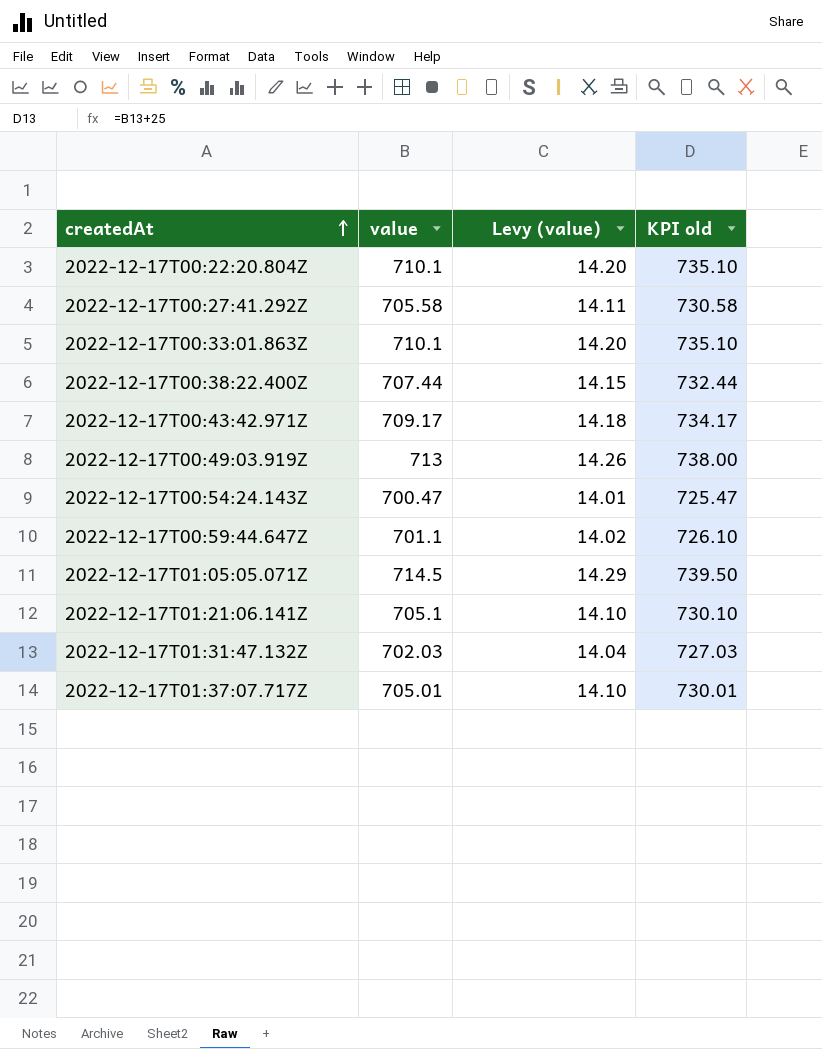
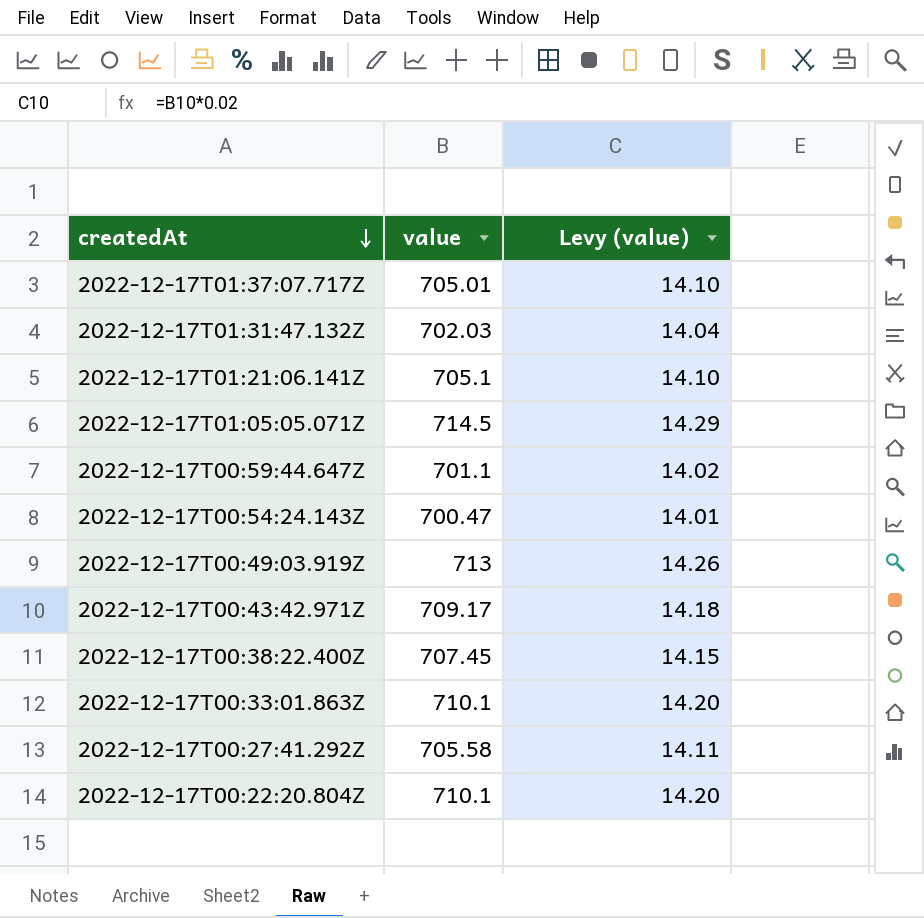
row order: createdAt ascending -> createdAt descending
column KPI old | formula: [value] + 25 -> none
2022-12-17T00:38:22.400Z | value: 707.44 -> 707.45

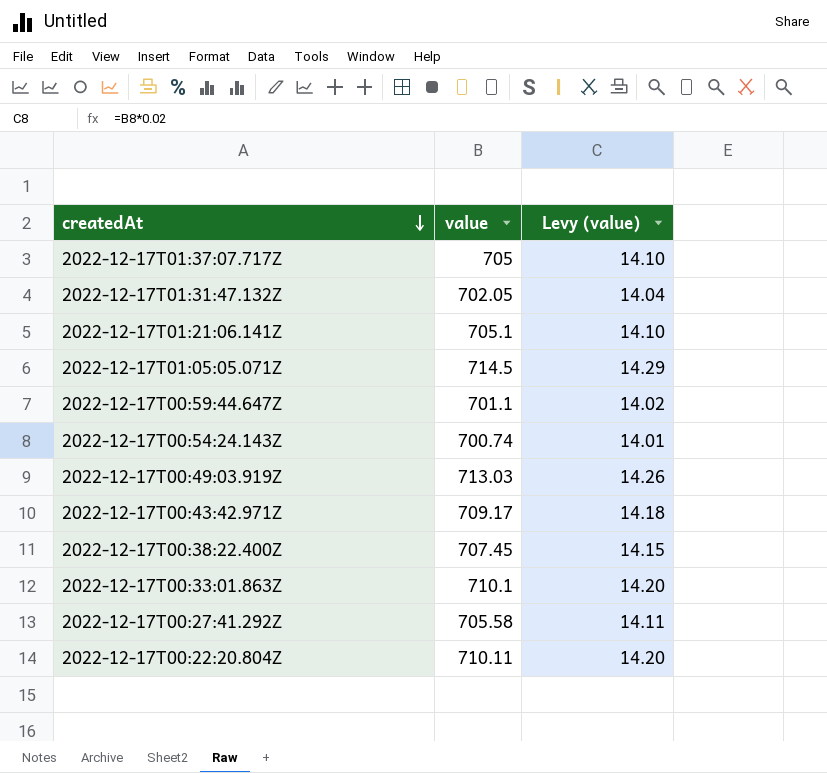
2022-12-17T01:37:07.717Z | value: 705.01 -> 705
2022-12-17T01:31:47.132Z | value: 702.03 -> 702.05
2022-12-17T00:54:24.143Z | value: 700.47 -> 700.74
2022-12-17T00:49:03.919Z | value: 713 -> 713.03
2022-12-17T00:22:20.804Z | value: 710.1 -> 710.11

